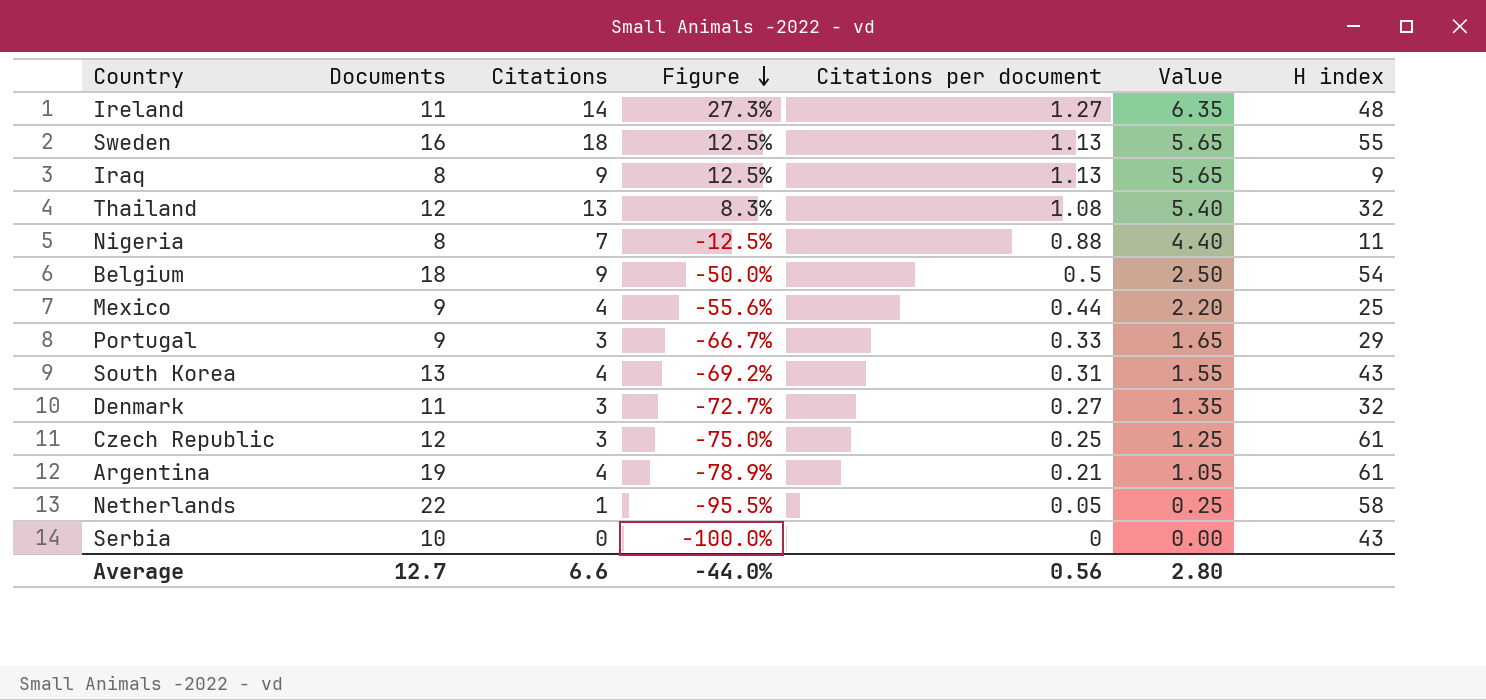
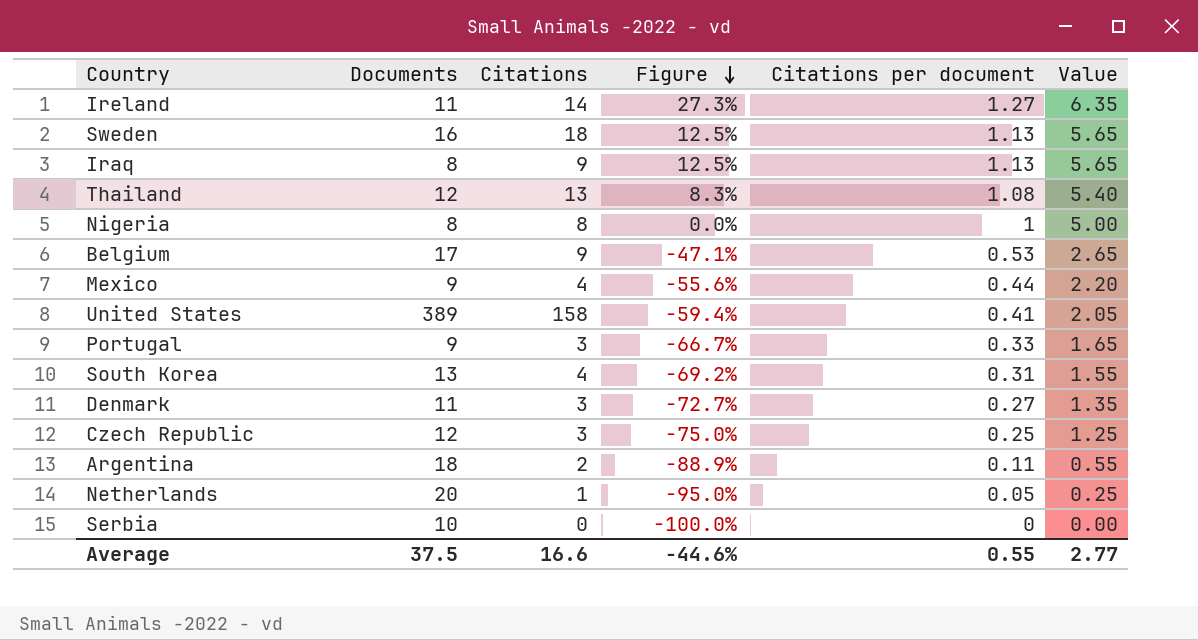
column H index | position: 7 -> none
Nigeria | Citations: 7 -> 8
Nigeria | Figure: -12.5% -> 0.0%
Nigeria | Citations per document: 0.88 -> 1
Nigeria | Value: 4.40 -> 5.00
Belgium | Documents: 18 -> 17
Belgium | Figure: -50.0% -> -47.1%
Belgium | Citations per document: 0.5 -> 0.53
Belgium | Value: 2.50 -> 2.65
row United States: none -> 389 | 158 | -59.4% | 0.41 | 2.05
Argentina | Documents: 19 -> 18
Argentina | Citations: 4 -> 2
Argentina | Figure: -78.9% -> -88.9%
Argentina | Citations per document: 0.21 -> 0.11
Argentina | Value: 1.05 -> 0.55
Netherlands | Documents: 22 -> 20
Netherlands | Figure: -95.5% -> -95.0%
Average | Documents: 12.7 -> 37.5
Average | Citations: 6.6 -> 16.6
Average | Figure: -44.0% -> -44.6%
Average | Citations per document: 0.56 -> 0.55
Average | Value: 2.80 -> 2.77

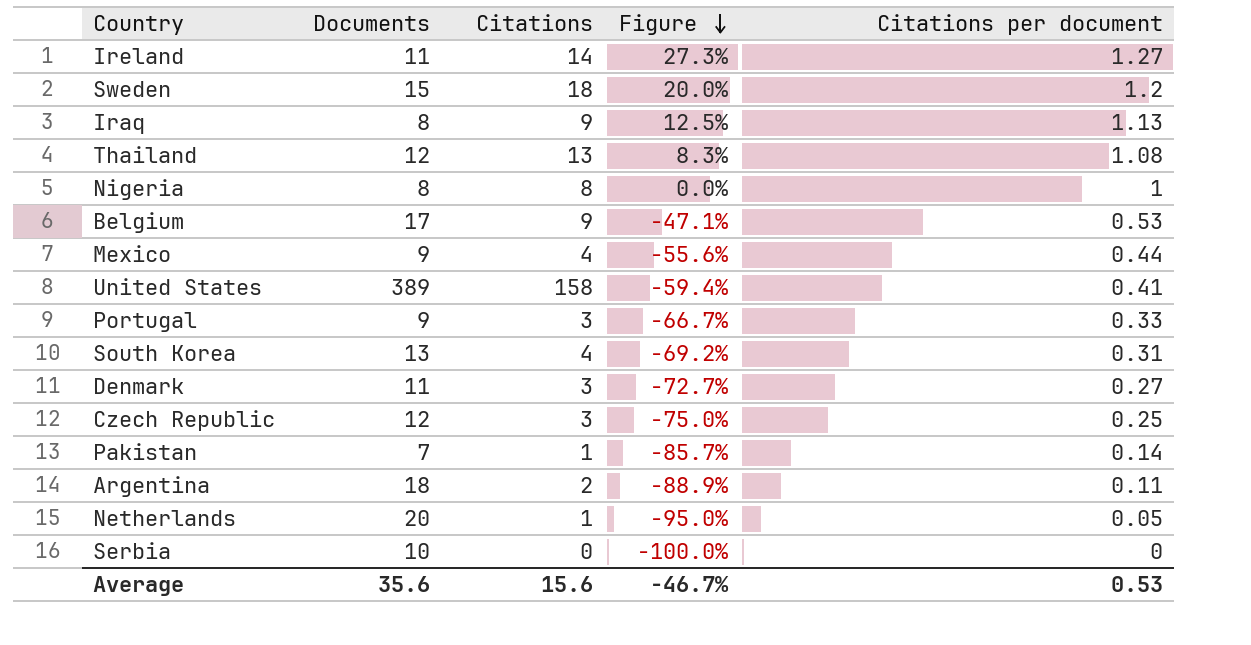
column Value | formula: [Citations per document] * 5 -> none
Sweden | Documents: 16 -> 15
Sweden | Figure: 12.5% -> 20.0%
Sweden | Citations per document: 1.13 -> 1.2
row Pakistan: none -> 7 | 1 | -85.7% | 0.14
Average | Documents: 37.5 -> 35.6
Average | Citations: 16.6 -> 15.6
Average | Figure: -44.6% -> -46.7%
Average | Citations per document: 0.55 -> 0.53

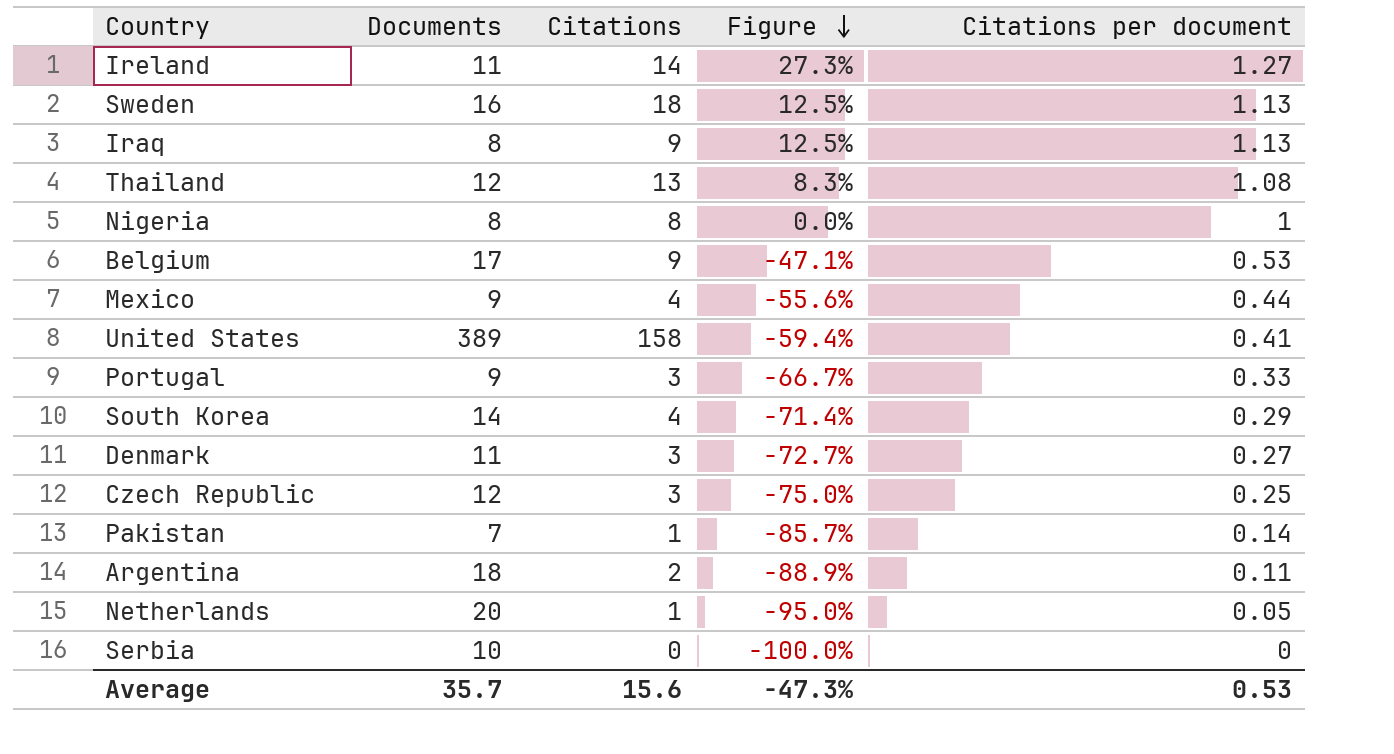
Sweden | Documents: 15 -> 16
Sweden | Figure: 20.0% -> 12.5%
Sweden | Citations per document: 1.2 -> 1.13
South Korea | Documents: 13 -> 14
South Korea | Figure: -69.2% -> -71.4%
South Korea | Citations per document: 0.31 -> 0.29
Average | Documents: 35.6 -> 35.7
Average | Figure: -46.7% -> -47.3%

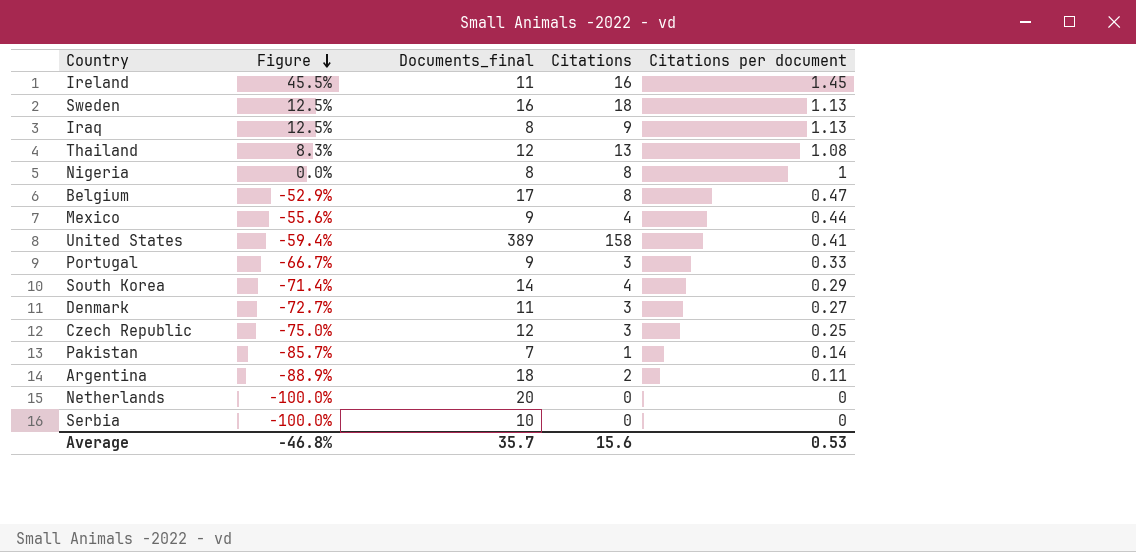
column Figure | position: 4 -> 2
column name: Documents -> Documents_final
Ireland | Figure: 27.3% -> 45.5%
Ireland | Citations: 14 -> 16
Ireland | Citations per document: 1.27 -> 1.45
Belgium | Figure: -47.1% -> -52.9%
Belgium | Citations: 9 -> 8
Belgium | Citations per document: 0.53 -> 0.47
Netherlands | Figure: -95.0% -> -100.0%
Netherlands | Citations: 1 -> 0
Netherlands | Citations per document: 0.05 -> 0
Average | Figure: -47.3% -> -46.8%

